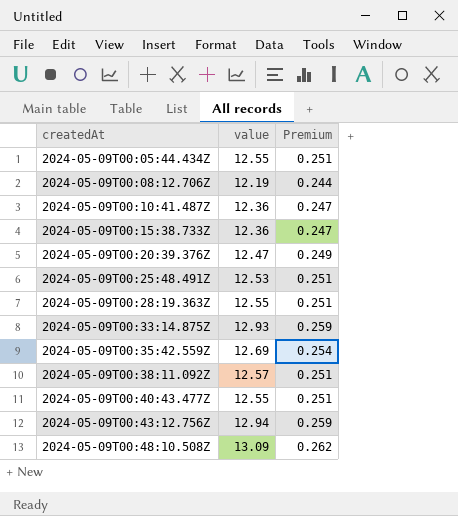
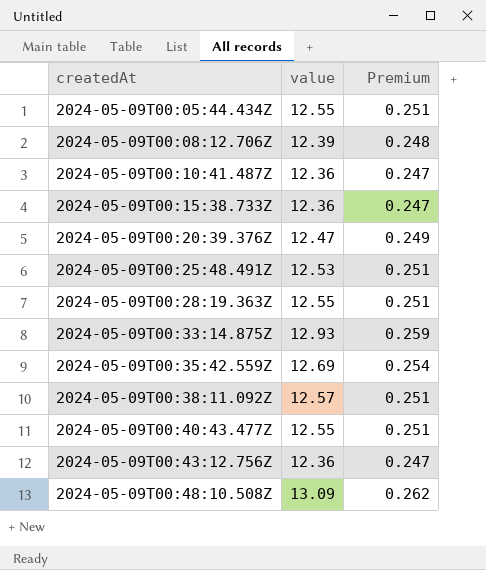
2024-05-09T00:08:12.706Z | value: 12.19 -> 12.39
2024-05-09T00:08:12.706Z | Premium: 0.244 -> 0.248
2024-05-09T00:43:12.756Z | value: 12.94 -> 12.36
2024-05-09T00:43:12.756Z | Premium: 0.259 -> 0.247

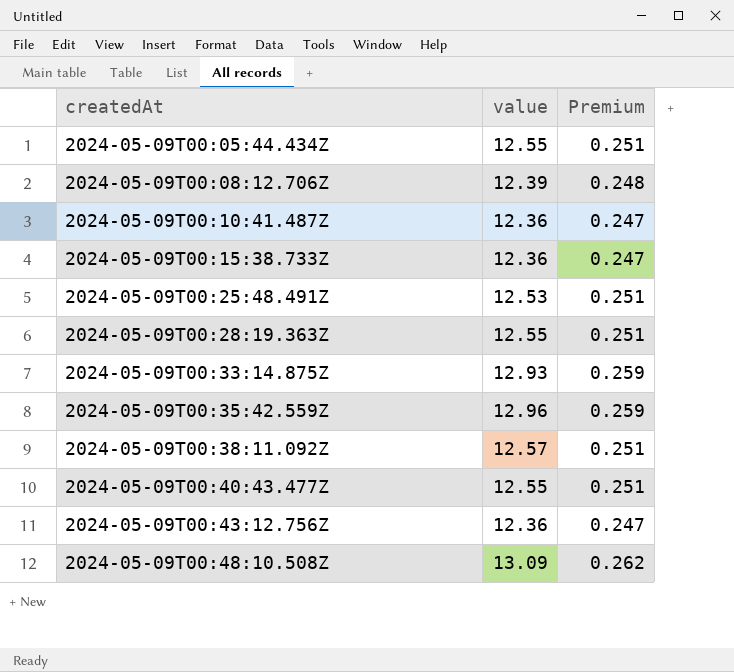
row 2024-05-09T00:20:39.376Z: 12.47 | 0.249 -> none
2024-05-09T00:35:42.559Z | value: 12.69 -> 12.96
2024-05-09T00:35:42.559Z | Premium: 0.254 -> 0.259

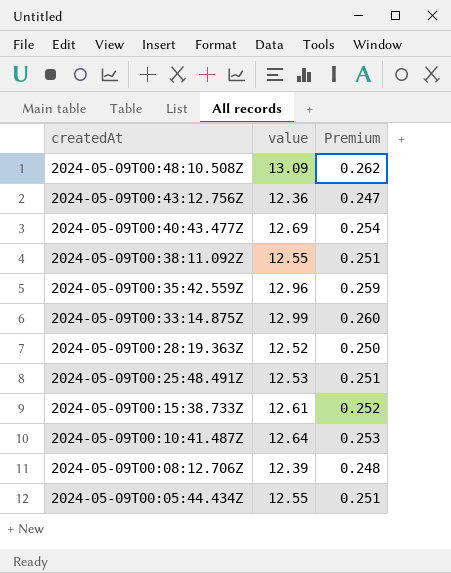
row order: createdAt ascending -> createdAt descending
2024-05-09T00:40:43.477Z | value: 12.55 -> 12.69
2024-05-09T00:40:43.477Z | Premium: 0.251 -> 0.254
2024-05-09T00:38:11.092Z | value: 12.57 -> 12.55
2024-05-09T00:33:14.875Z | value: 12.93 -> 12.99
2024-05-09T00:33:14.875Z | Premium: 0.259 -> 0.260
2024-05-09T00:28:19.363Z | value: 12.55 -> 12.52
2024-05-09T00:28:19.363Z | Premium: 0.251 -> 0.250
2024-05-09T00:15:38.733Z | value: 12.36 -> 12.61
2024-05-09T00:15:38.733Z | Premium: 0.247 -> 0.252
2024-05-09T00:10:41.487Z | value: 12.36 -> 12.64
2024-05-09T00:10:41.487Z | Premium: 0.247 -> 0.253

